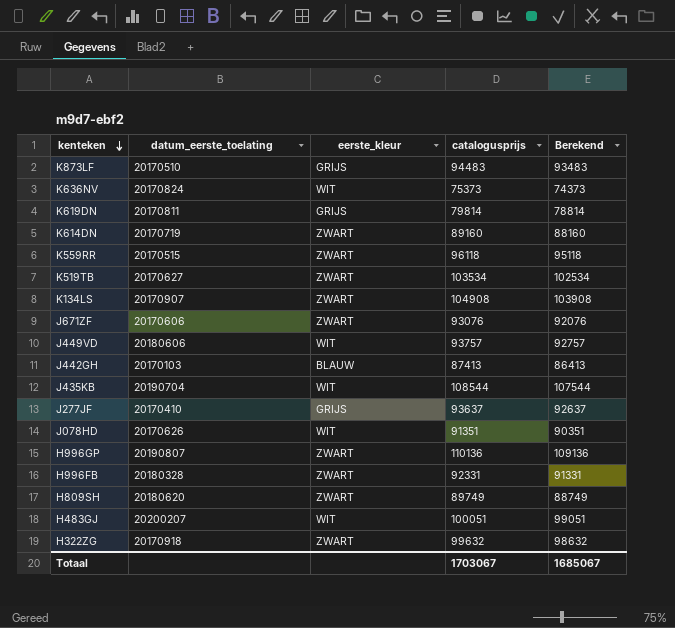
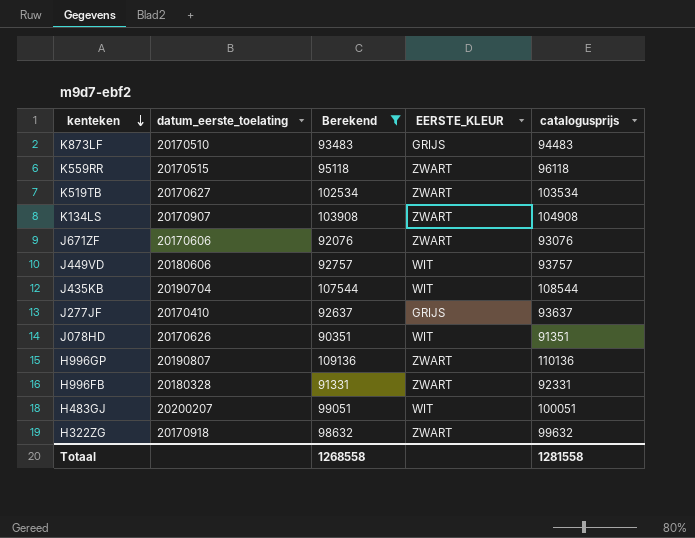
filter: none -> Berekend >= 90351
column Berekend | position: 5 -> 3
column name: eerste_kleur -> EERSTE_KLEUR
Totaal | Berekend: 1685067 -> 1268558
Totaal | catalogusprijs: 1703067 -> 1281558

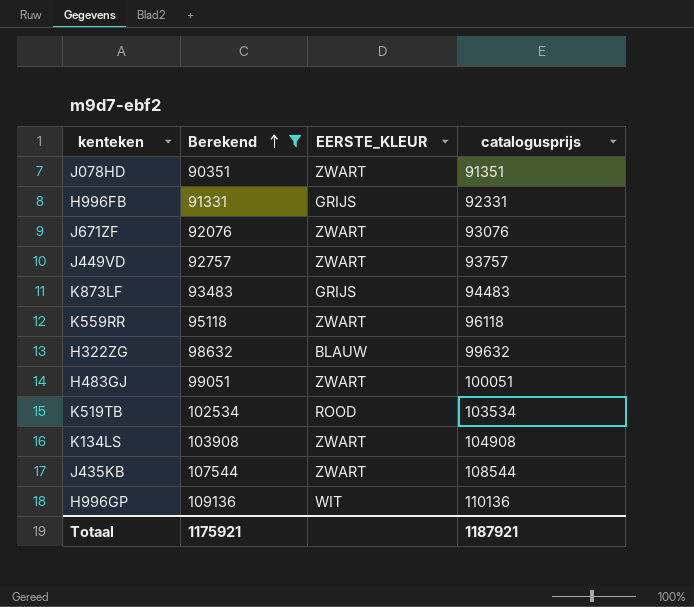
row order: kenteken descending -> Berekend ascending
column datum_eerste_toelating | position: 2 -> none
row J277JF: 20170410 | 92637 | GRIJS | 93637 -> none
J078HD | EERSTE_KLEUR: WIT -> ZWART
H996FB | EERSTE_KLEUR: ZWART -> GRIJS
J449VD | EERSTE_KLEUR: WIT -> ZWART
H322ZG | EERSTE_KLEUR: ZWART -> BLAUW
H483GJ | EERSTE_KLEUR: WIT -> ZWART
K519TB | EERSTE_KLEUR: ZWART -> ROOD
J435KB | EERSTE_KLEUR: WIT -> ZWART
H996GP | EERSTE_KLEUR: ZWART -> WIT
Totaal | Berekend: 1268558 -> 1175921
Totaal | catalogusprijs: 1281558 -> 1187921

